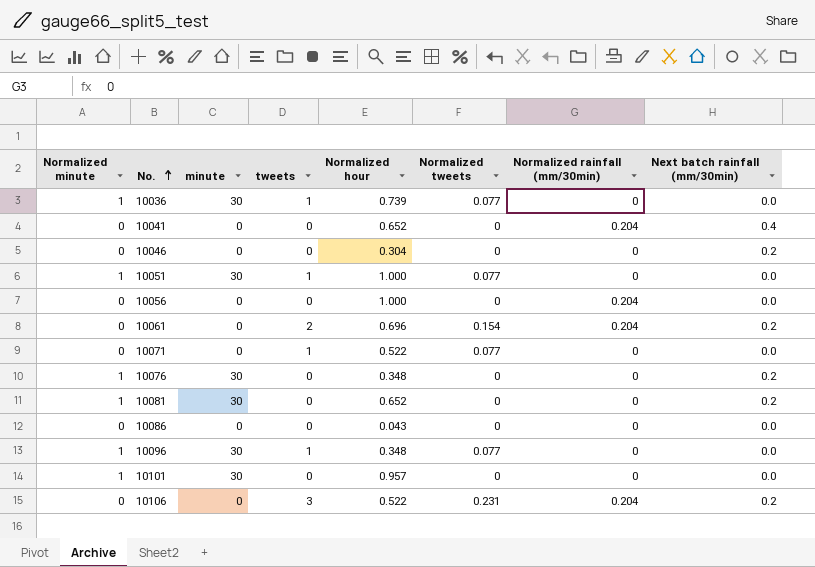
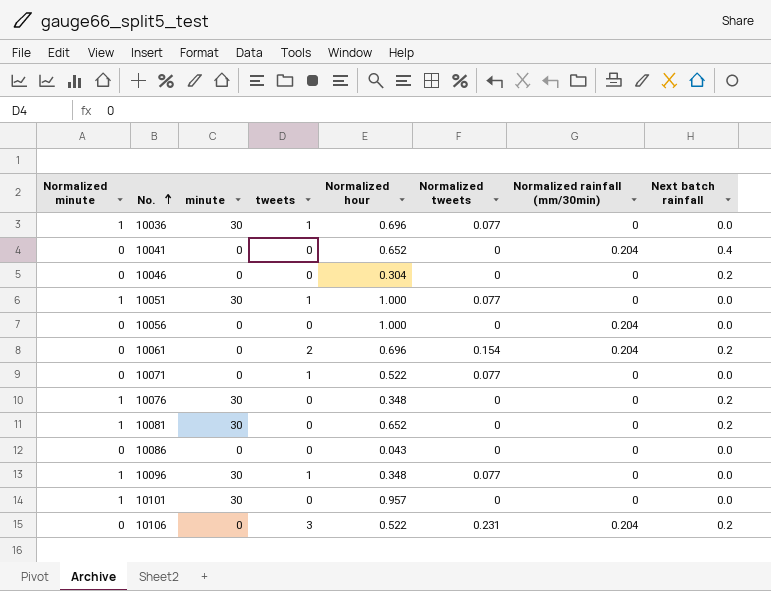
column name: Next batch rainfall (mm/30min) -> Next batch rainfall
10036 | Normalized hour: 0.739 -> 0.696

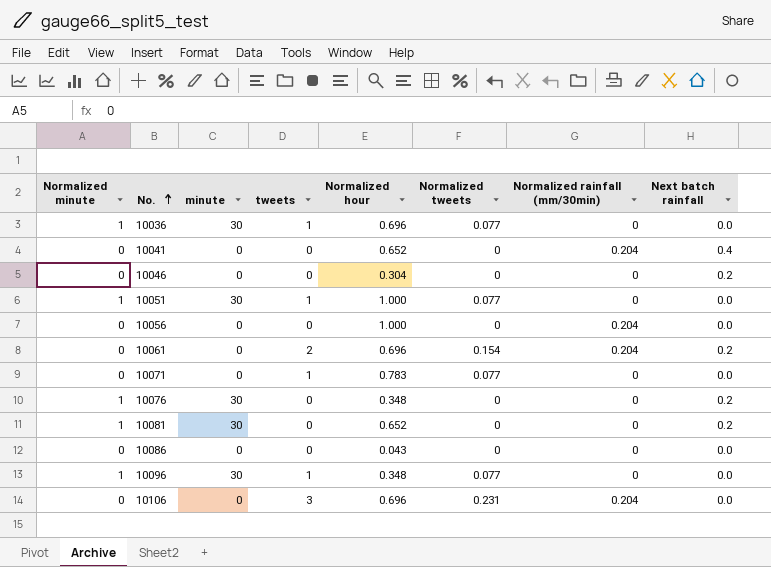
row 10101: 1 | 30 | 0 | 0.957 | 0 | 0 | 0.0 -> none
10071 | Normalized hour: 0.522 -> 0.783
10106 | Normalized hour: 0.522 -> 0.696
10106 | Next batch rainfall: 0.2 -> 0.0

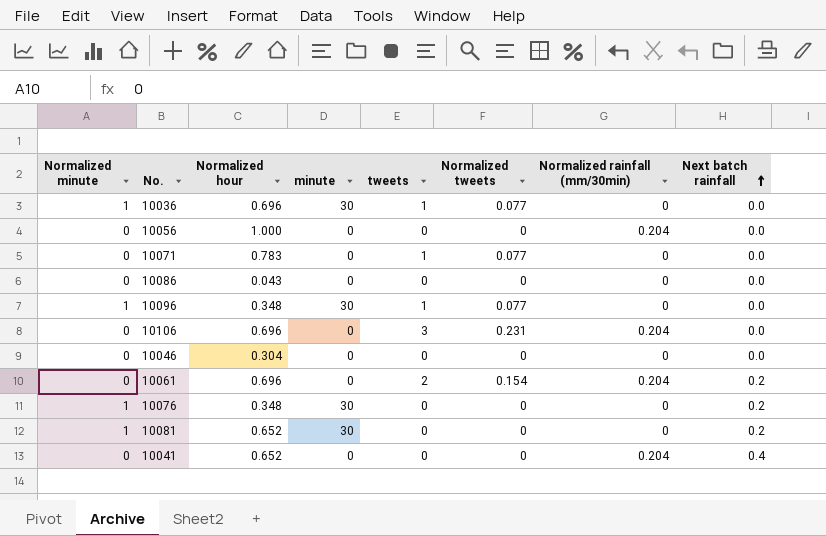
row order: No. ascending -> Next batch rainfall ascending
column Normalized hour | position: 5 -> 3
row 10051: 1 | 30 | 1 | 1.000 | 0.077 | 0 | 0.0 -> none
10046 | Next batch rainfall: 0.2 -> 0.0

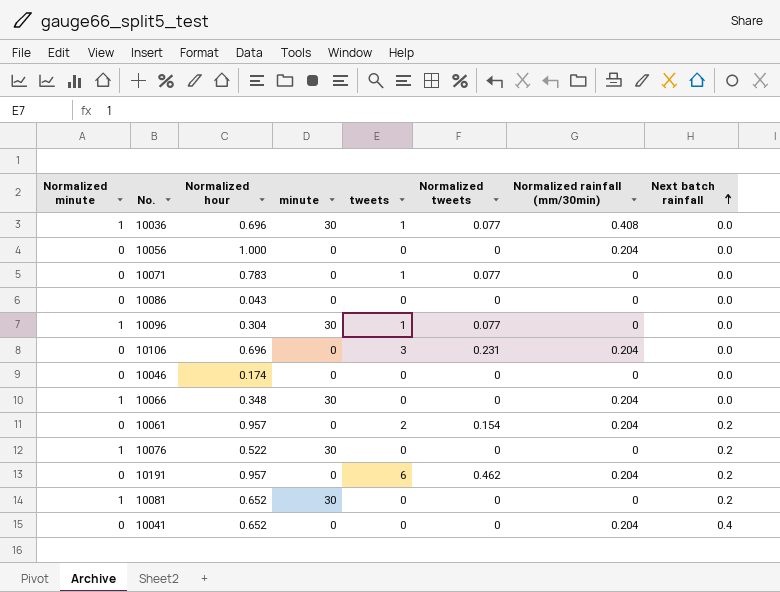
10036 | Normalized rainfall (mm/30min): 0 -> 0.408
10096 | Normalized hour: 0.348 -> 0.304
10046 | Normalized hour: 0.304 -> 0.174
row 10066: none -> 1 | 0.348 | 30 | 0 | 0 | 0.204 | 0.0
10061 | Normalized hour: 0.696 -> 0.957
10076 | Normalized hour: 0.348 -> 0.522
row 10191: none -> 0 | 0.957 | 0 | 6 | 0.462 | 0.204 | 0.2

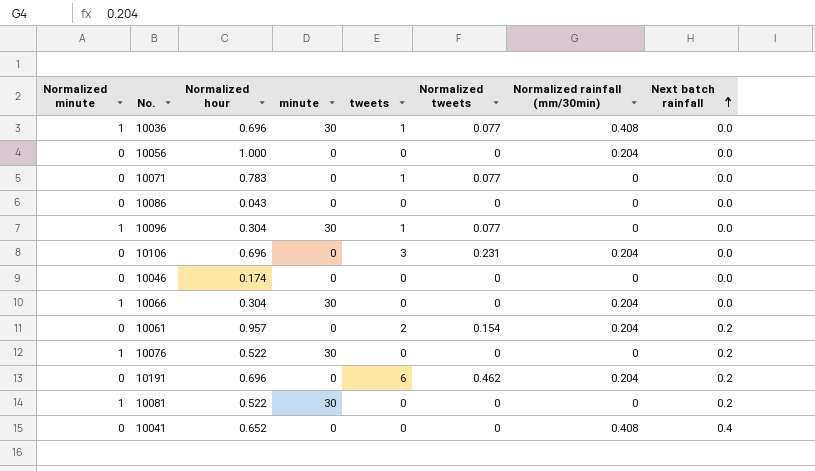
10066 | Normalized hour: 0.348 -> 0.304
10191 | Normalized hour: 0.957 -> 0.696
10081 | Normalized hour: 0.652 -> 0.522
10041 | Normalized rainfall (mm/30min): 0.204 -> 0.408

